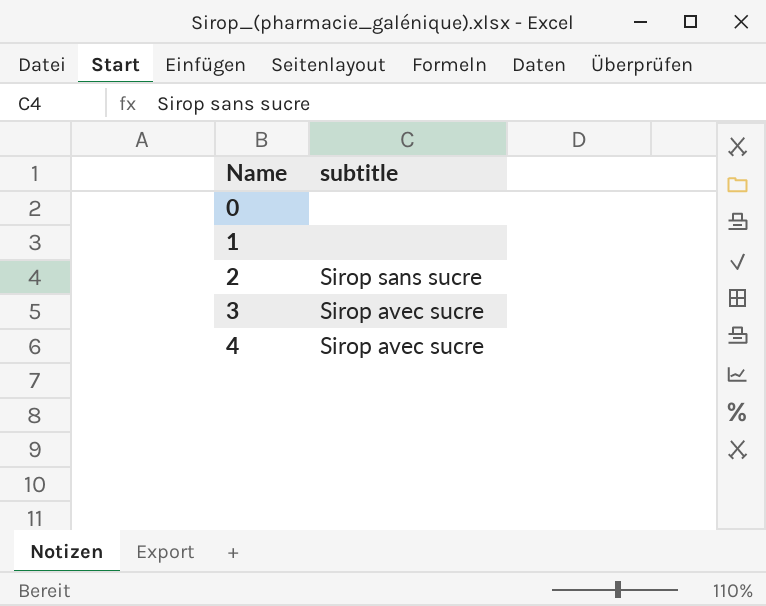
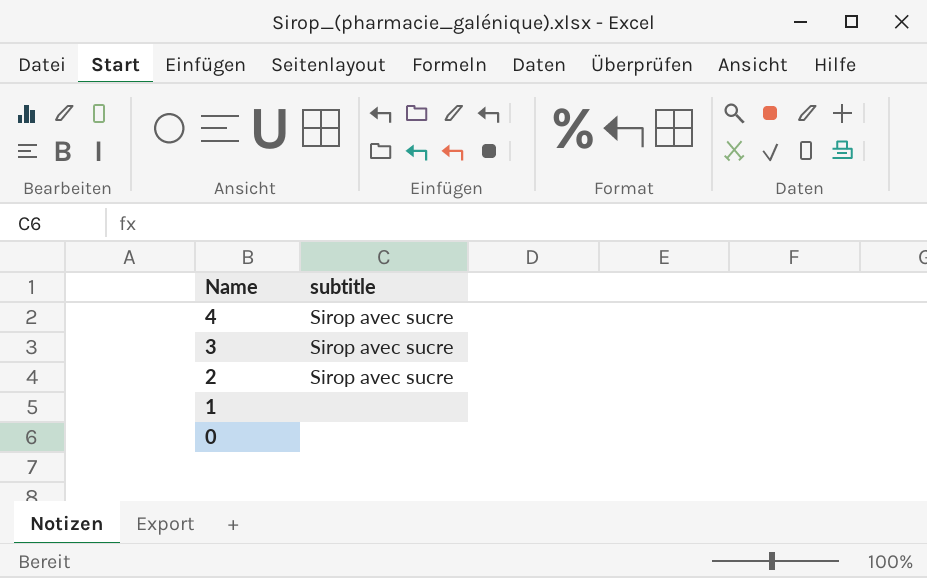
row order: Name ascending -> Name descending
2 | subtitle: Sirop sans sucre -> Sirop avec sucre

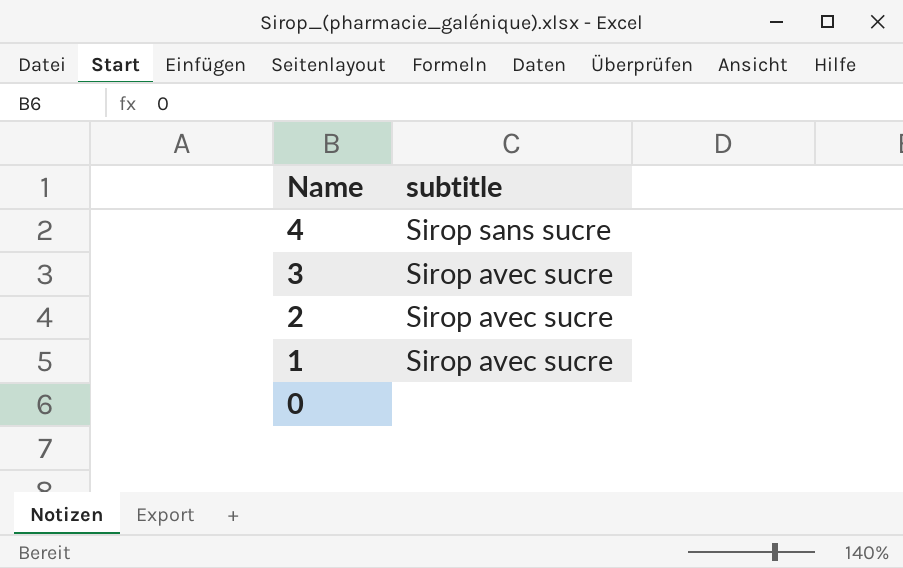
4 | subtitle: Sirop avec sucre -> Sirop sans sucre
1 | subtitle: none -> Sirop avec sucre

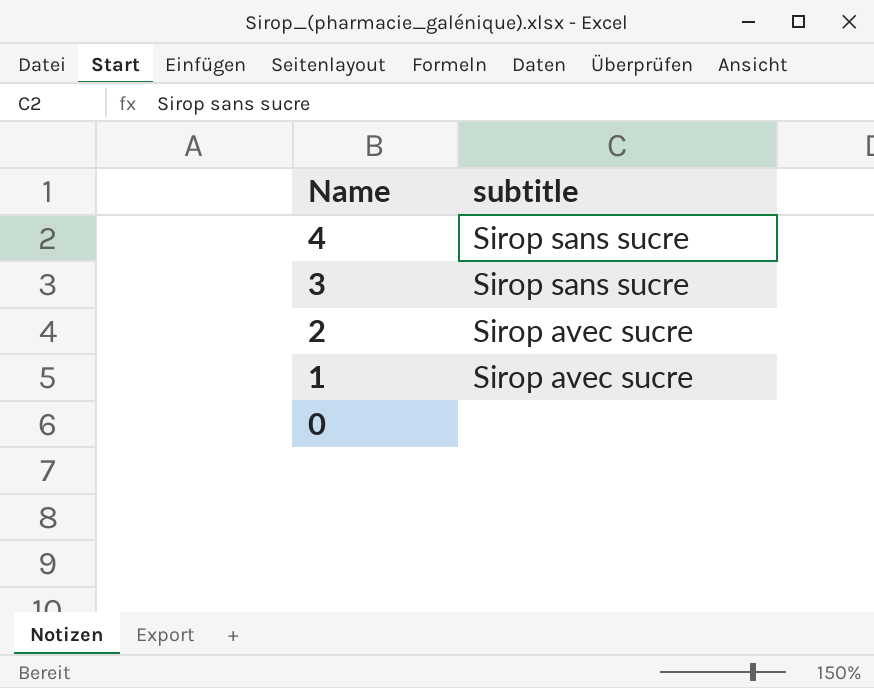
3 | subtitle: Sirop avec sucre -> Sirop sans sucre

